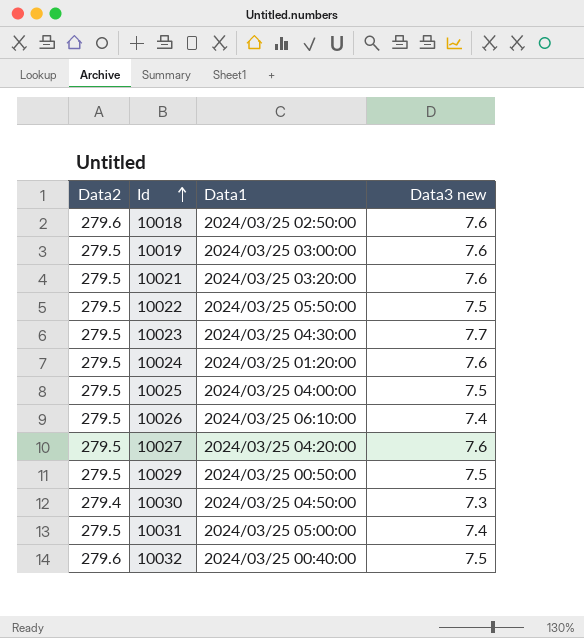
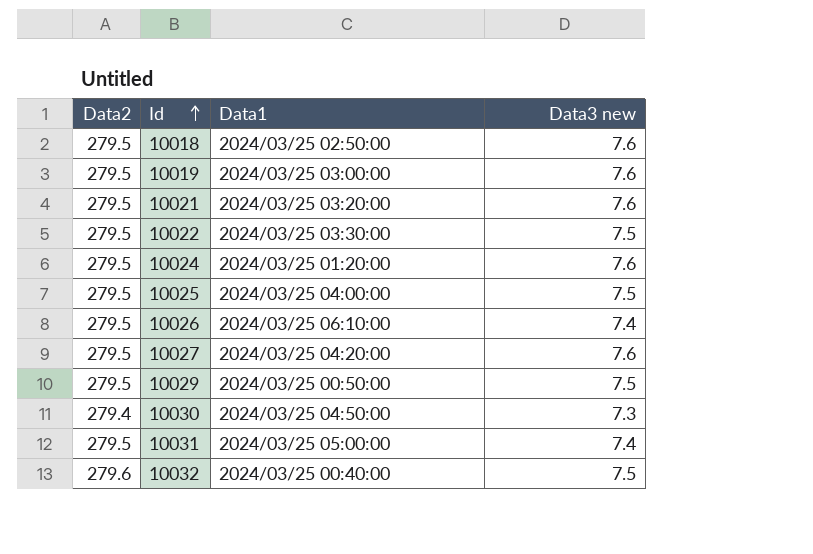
row 10023: 279.5 | 2024/03/25 04:30:00 | 7.7 -> none
10018 | Data2: 279.6 -> 279.5
10022 | Data1: 2024/03/25 05:50:00 -> 2024/03/25 03:30:00

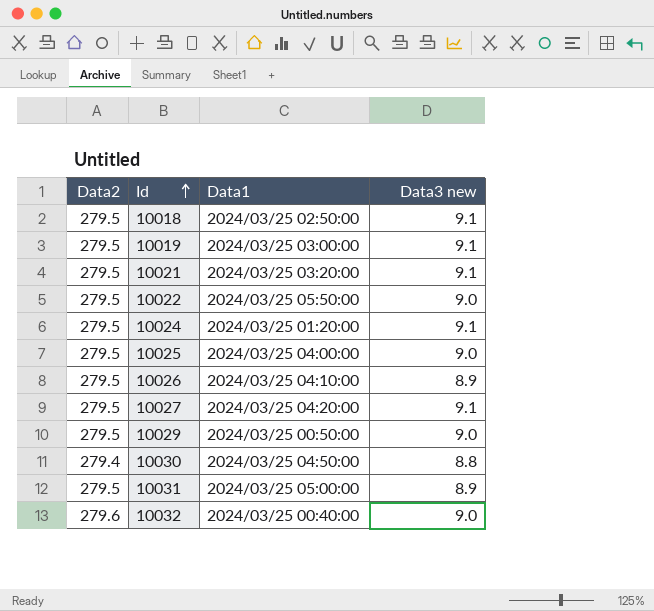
10018 | Data3 new: 7.6 -> 9.1
10019 | Data3 new: 7.6 -> 9.1
10021 | Data3 new: 7.6 -> 9.1
10022 | Data1: 2024/03/25 03:30:00 -> 2024/03/25 05:50:00
10022 | Data3 new: 7.5 -> 9.0
10024 | Data3 new: 7.6 -> 9.1
10025 | Data3 new: 7.5 -> 9.0
10026 | Data1: 2024/03/25 06:10:00 -> 2024/03/25 04:10:00
10026 | Data3 new: 7.4 -> 8.9
10027 | Data3 new: 7.6 -> 9.1
10029 | Data3 new: 7.5 -> 9.0
10030 | Data3 new: 7.3 -> 8.8
10031 | Data3 new: 7.4 -> 8.9
10032 | Data3 new: 7.5 -> 9.0

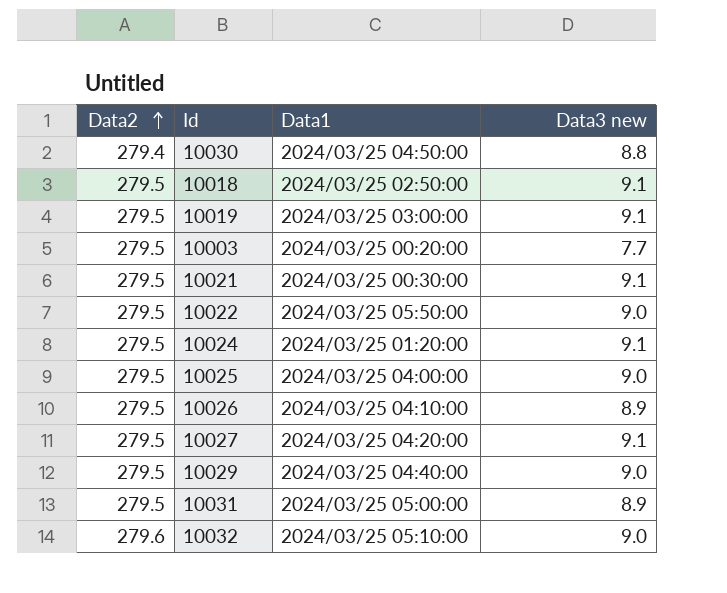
row order: Id ascending -> Data2 ascending
row 10003: none -> 279.5 | 2024/03/25 00:20:00 | 7.7
10021 | Data1: 2024/03/25 03:20:00 -> 2024/03/25 00:30:00
10029 | Data1: 2024/03/25 00:50:00 -> 2024/03/25 04:40:00
10032 | Data1: 2024/03/25 00:40:00 -> 2024/03/25 05:10:00

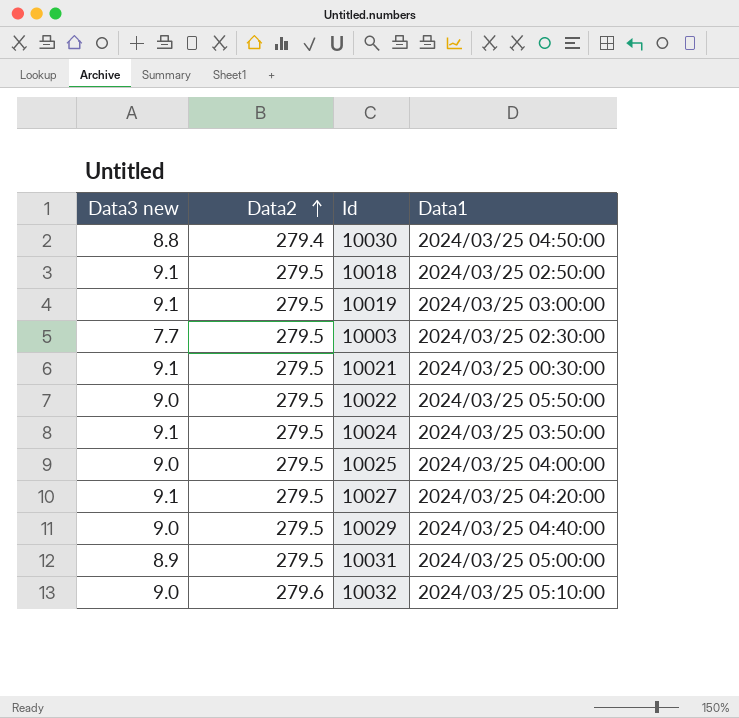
column Data3 new | position: 4 -> 1
row 10026: 279.5 | 2024/03/25 04:10:00 | 8.9 -> none
10003 | Data1: 2024/03/25 00:20:00 -> 2024/03/25 02:30:00
10024 | Data1: 2024/03/25 01:20:00 -> 2024/03/25 03:50:00

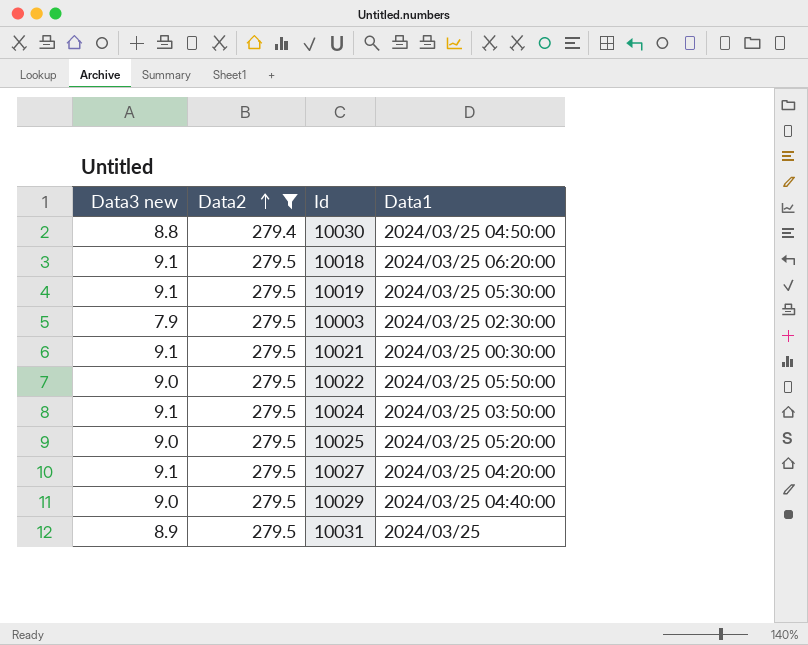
filter: none -> Data2 != 279.6
10018 | Data1: 2024/03/25 02:50:00 -> 2024/03/25 06:20:00
10019 | Data1: 2024/03/25 03:00:00 -> 2024/03/25 05:30:00
10003 | Data3 new: 7.7 -> 7.9
10025 | Data1: 2024/03/25 04:00:00 -> 2024/03/25 05:20:00
10031 | Data1: 2024/03/25 05:00:00 -> 2024/03/25

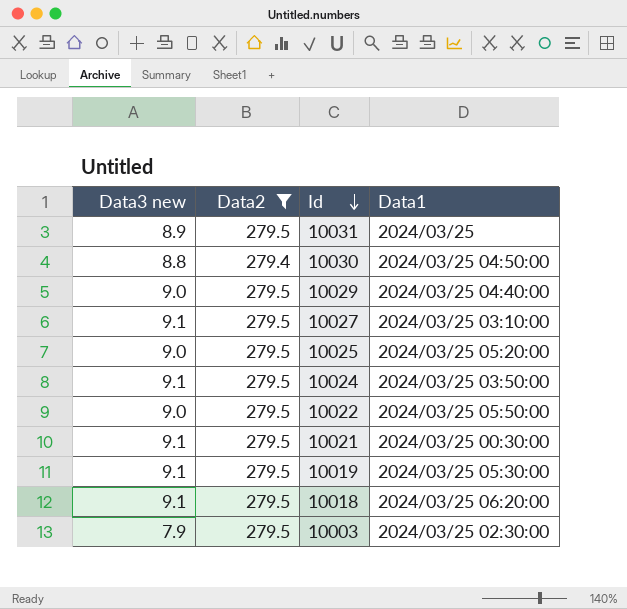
row order: Data2 ascending -> Id descending
10027 | Data1: 2024/03/25 04:20:00 -> 2024/03/25 03:10:00

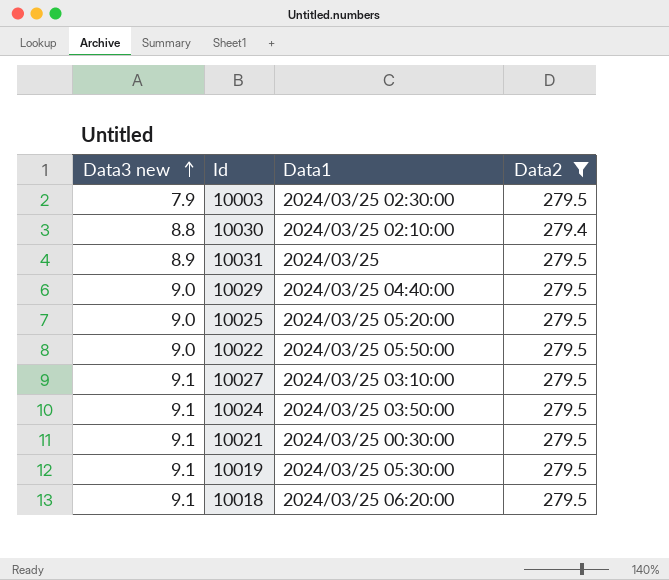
row order: Id descending -> Data3 new ascending
column Data2 | position: 2 -> 4
10030 | Data1: 2024/03/25 04:50:00 -> 2024/03/25 02:10:00

